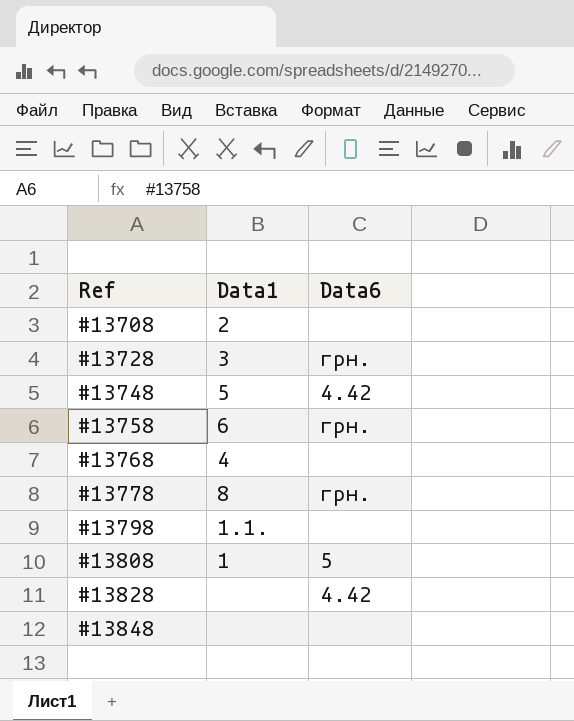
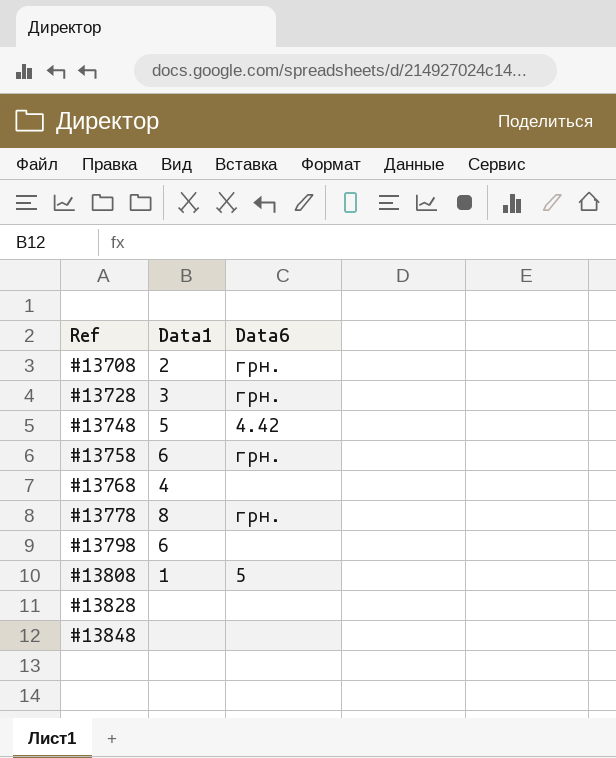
#13708 | Data6: none -> грн.
#13798 | Data1: 1.1. -> 6
#13828 | Data6: 4.42 -> none

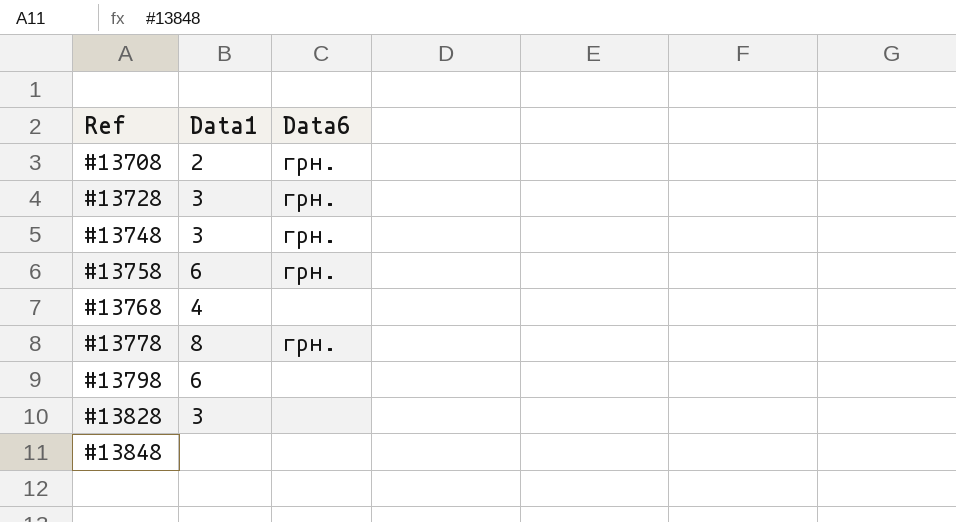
row #13808: 1 | 5 -> none
#13748 | Data1: 5 -> 3
#13748 | Data6: 4.42 -> грн.
#13828 | Data1: none -> 3

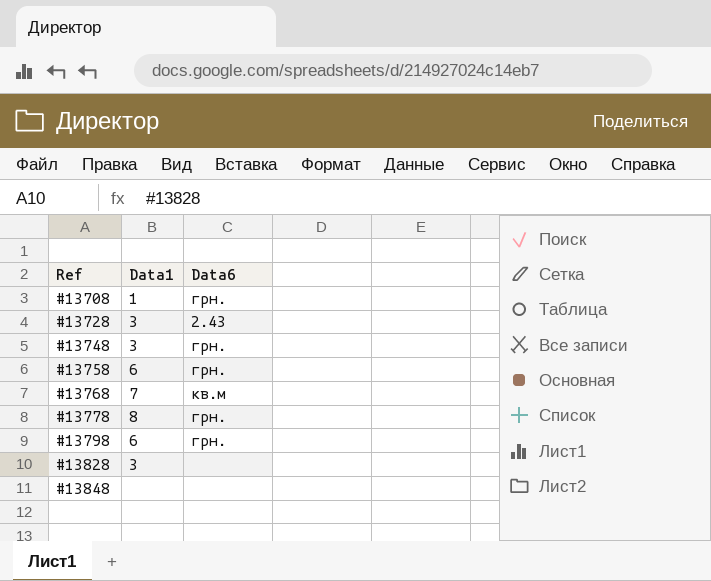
#13708 | Data1: 2 -> 1
#13728 | Data6: грн. -> 2.43
#13768 | Data1: 4 -> 7
#13768 | Data6: none -> кв.м
#13798 | Data6: none -> грн.

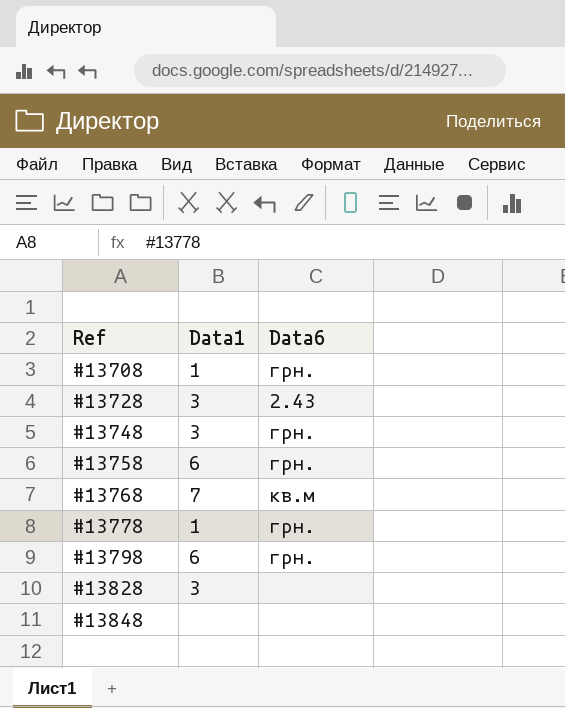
#13778 | Data1: 8 -> 1

